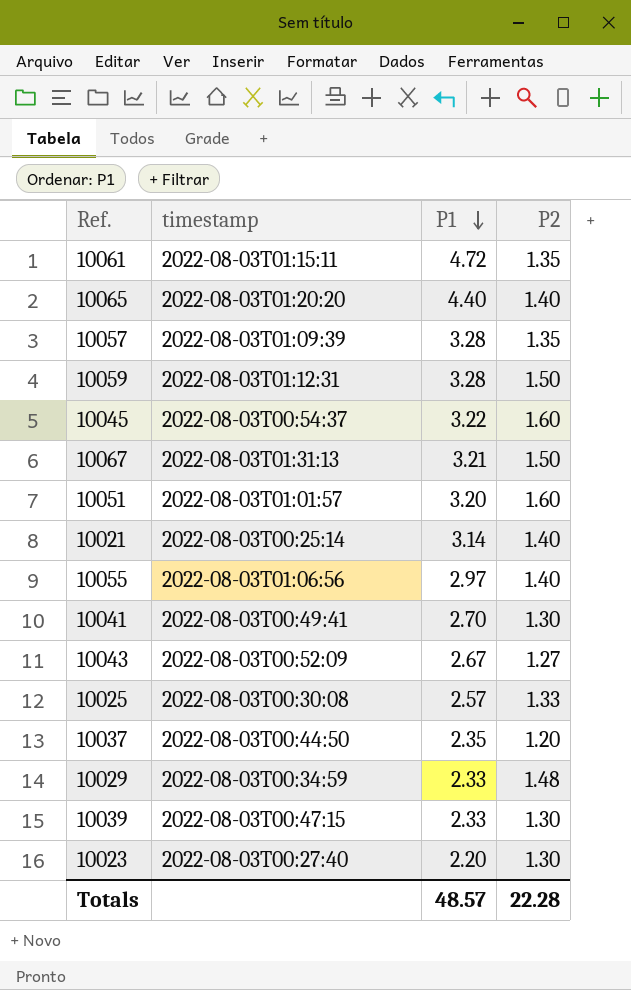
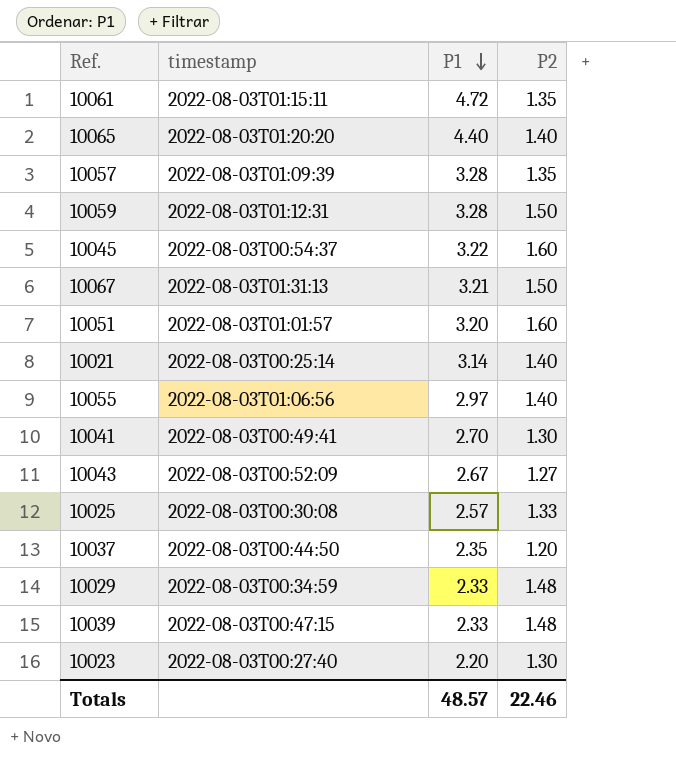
10039 | P2: 1.30 -> 1.48
Totals | P2: 22.28 -> 22.46

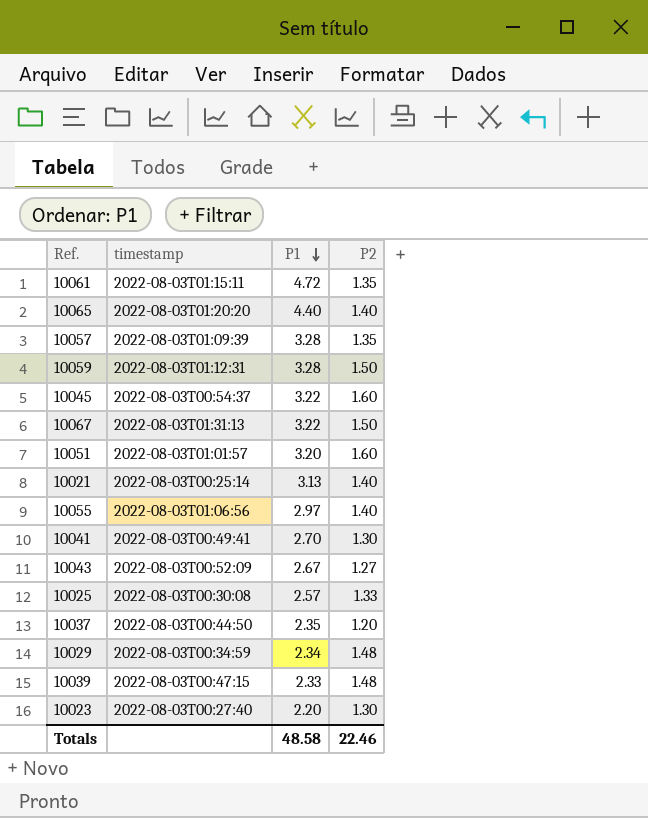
10067 | P1: 3.21 -> 3.22
10021 | P1: 3.14 -> 3.13
10029 | P1: 2.33 -> 2.34
Totals | P1: 48.57 -> 48.58

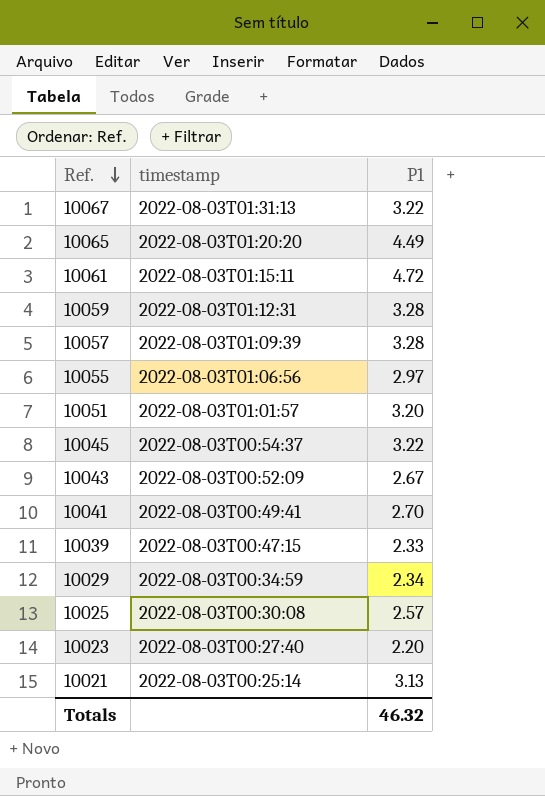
row order: P1 descending -> Ref. descending
column P2 | position: 4 -> none
row 10037: 2022-08-03T00:44:50 | 2.35 | 1.20 -> none
10065 | P1: 4.40 -> 4.49
Totals | P1: 48.58 -> 46.32

